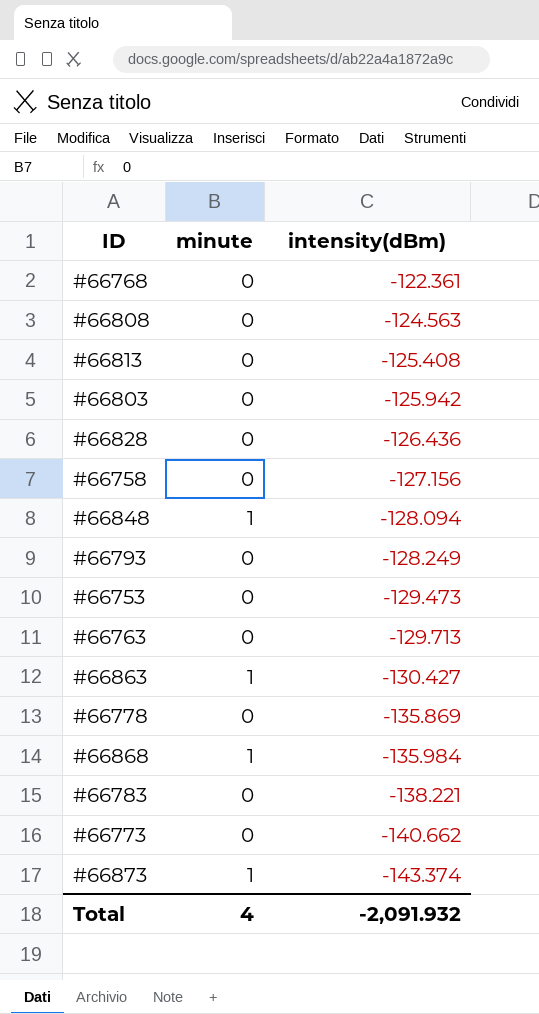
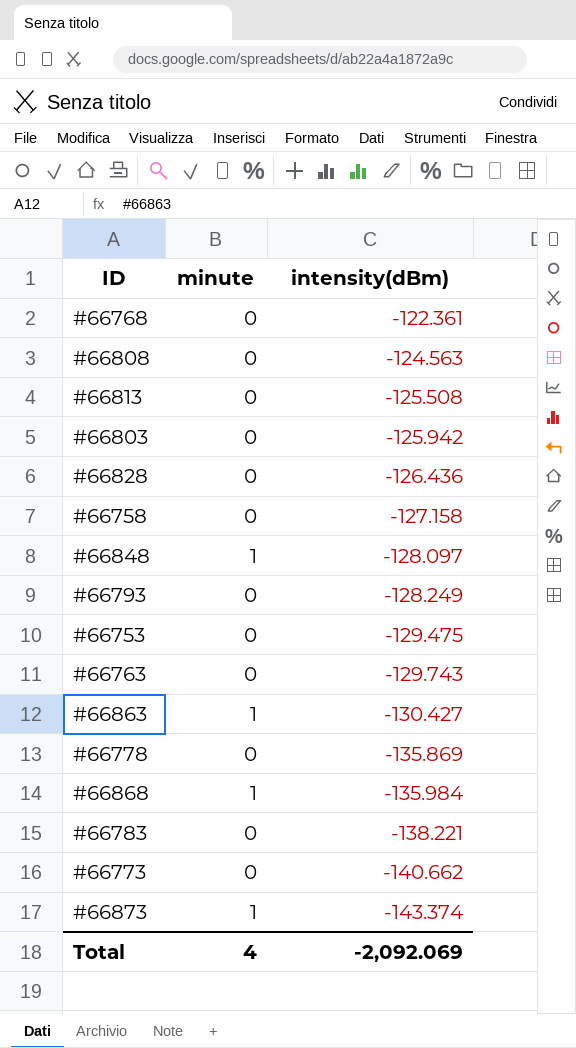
#66813 | intensity(dBm): -125.408 -> -125.508
#66758 | intensity(dBm): -127.156 -> -127.158
#66848 | intensity(dBm): -128.094 -> -128.097
#66753 | intensity(dBm): -129.473 -> -129.475
#66763 | intensity(dBm): -129.713 -> -129.743
Total | intensity(dBm): -2,091.932 -> -2,092.069

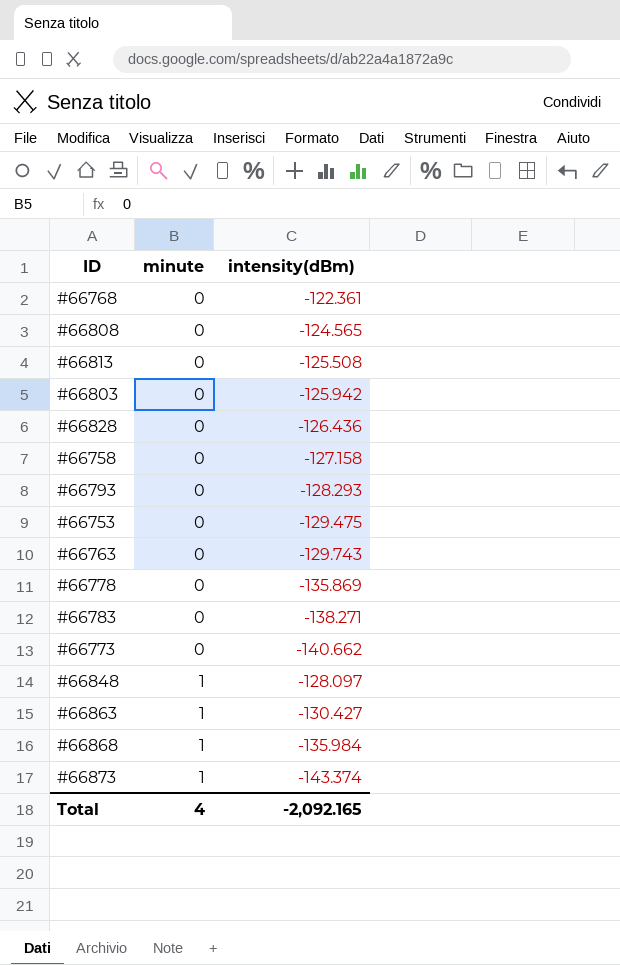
row order: intensity(dBm) descending -> minute ascending
#66808 | intensity(dBm): -124.563 -> -124.565
#66793 | intensity(dBm): -128.249 -> -128.293
#66783 | intensity(dBm): -138.221 -> -138.271
Total | intensity(dBm): -2,092.069 -> -2,092.165

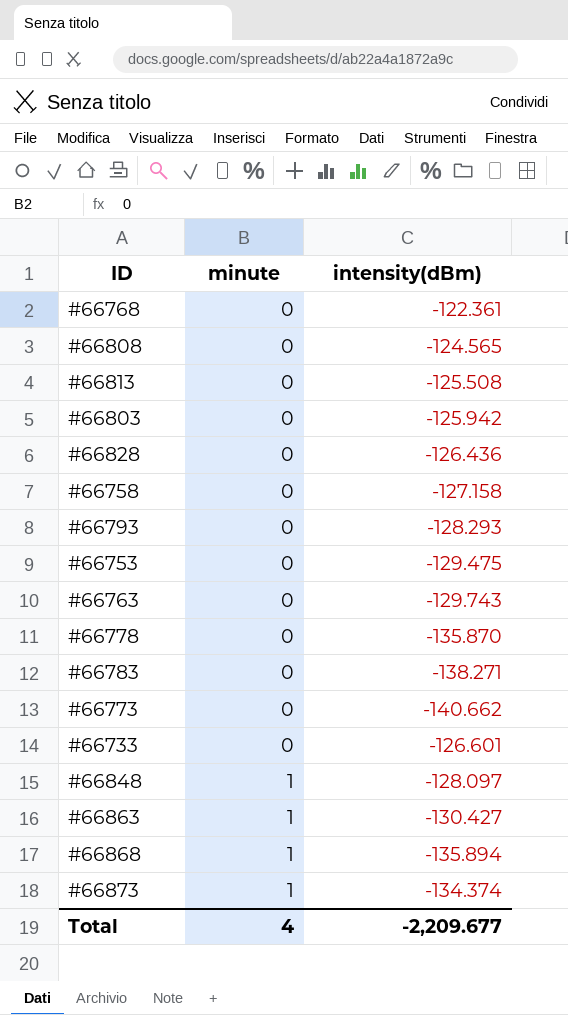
#66778 | intensity(dBm): -135.869 -> -135.870
row #66733: none -> 0 | -126.601
#66868 | intensity(dBm): -135.984 -> -135.894
#66873 | intensity(dBm): -143.374 -> -134.374
Total | intensity(dBm): -2,092.165 -> -2,209.677

